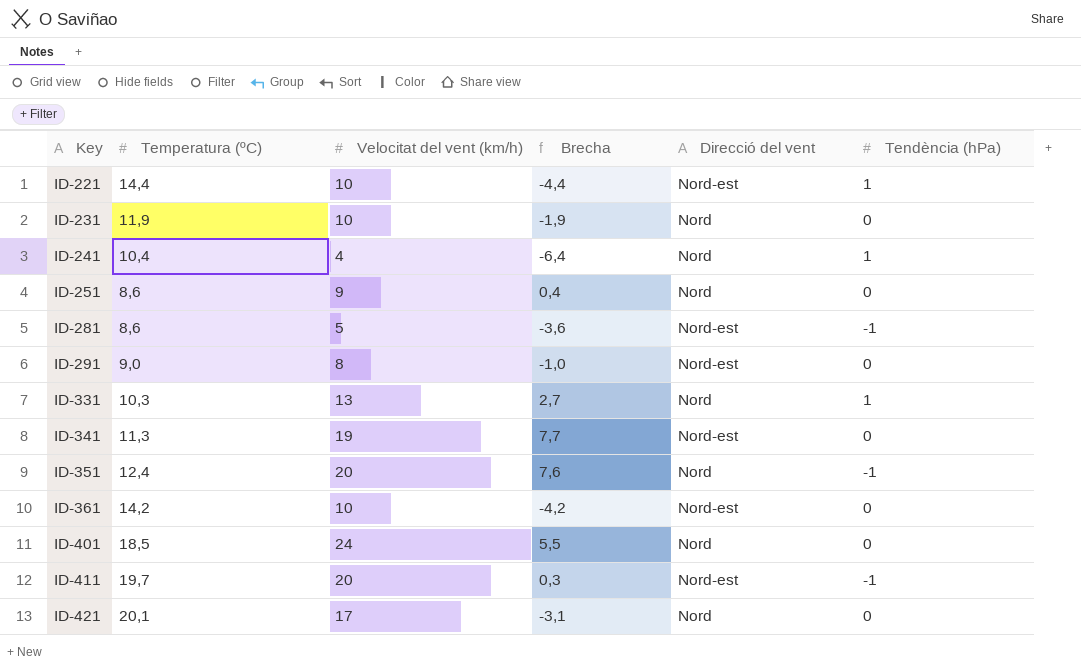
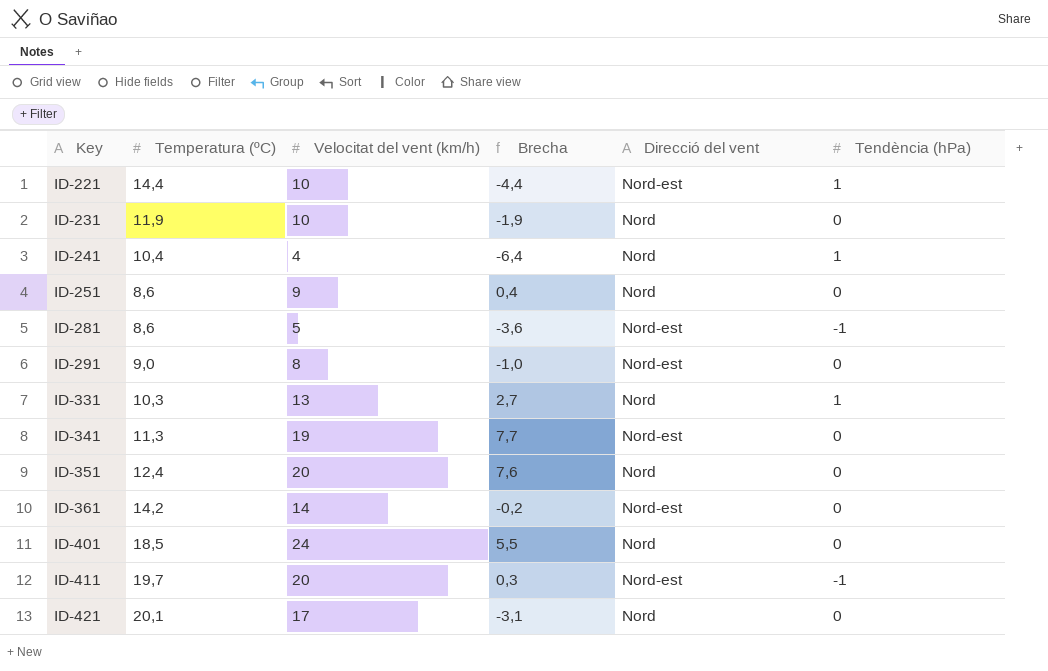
ID-351 | Tendència (hPa): -1 -> 0
ID-361 | Velocitat del vent (km/h): 10 -> 14
ID-361 | Brecha: -4,2 -> -0,2

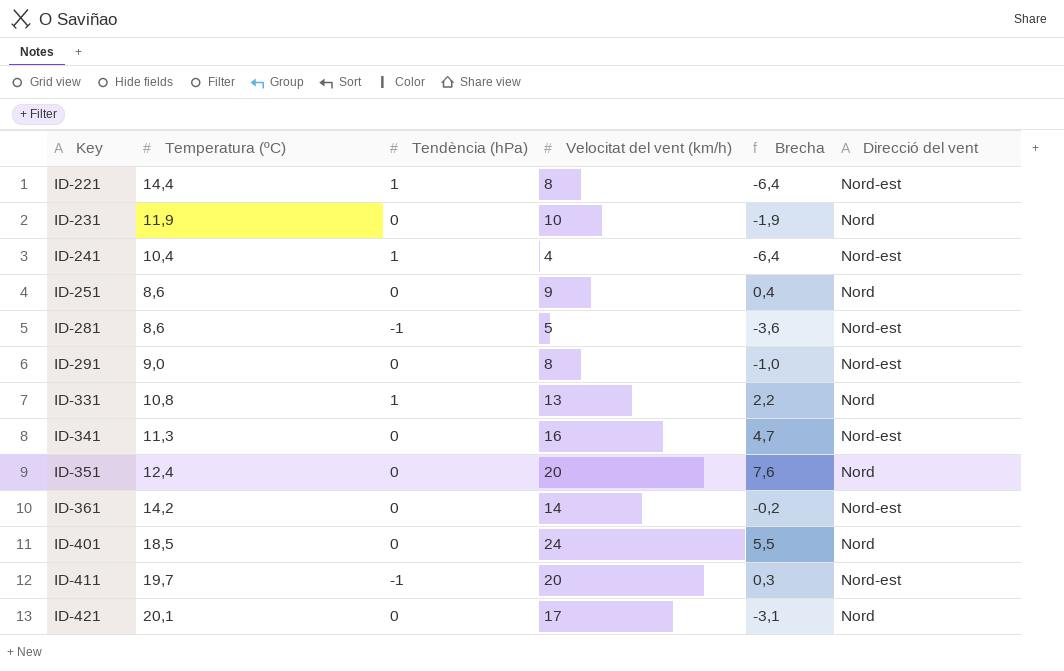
column Tendència (hPa) | position: 6 -> 3
ID-221 | Velocitat del vent (km/h): 10 -> 8
ID-221 | Brecha: -4,4 -> -6,4
ID-241 | Direcció del vent: Nord -> Nord-est
ID-331 | Temperatura (ºC): 10,3 -> 10,8
ID-331 | Brecha: 2,7 -> 2,2
ID-341 | Velocitat del vent (km/h): 19 -> 16
ID-341 | Brecha: 7,7 -> 4,7

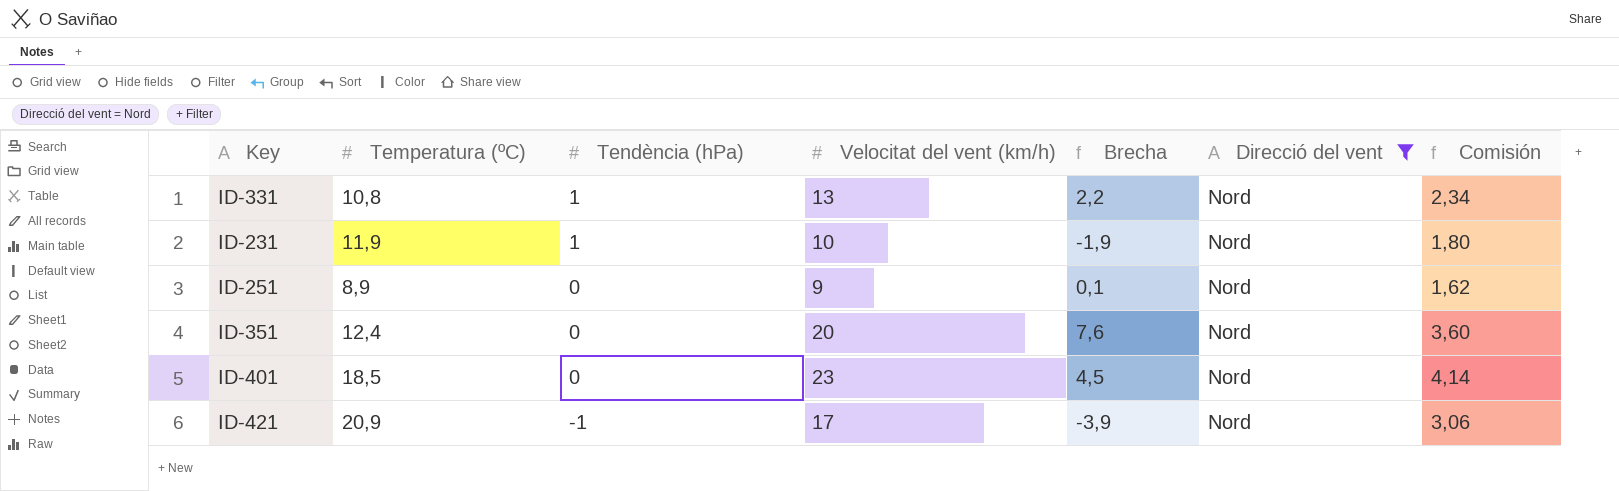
filter: none -> Direcció del vent = Nord
row order: Key ascending -> Tendència (hPa) descending
column Comisión | formula: none -> [Velocitat del vent (km/h)] * 0,18
ID-231 | Tendència (hPa): 0 -> 1
ID-251 | Temperatura (ºC): 8,6 -> 8,9
ID-251 | Brecha: 0,4 -> 0,1
ID-401 | Velocitat del vent (km/h): 24 -> 23
ID-401 | Brecha: 5,5 -> 4,5
ID-421 | Temperatura (ºC): 20,1 -> 20,9
ID-421 | Tendència (hPa): 0 -> -1
ID-421 | Brecha: -3,1 -> -3,9

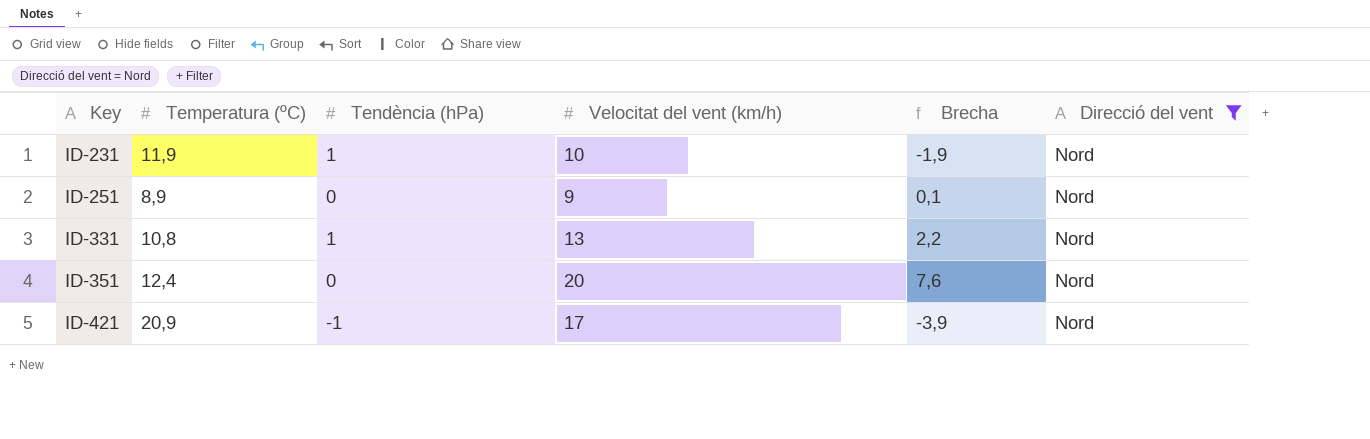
row order: Tendència (hPa) descending -> Key ascending
column Comisión | formula: [Velocitat del vent (km/h)] * 0,18 -> none
row ID-401: 18,5 | 0 | 23 | 4,5 | Nord | 4,14 -> none

